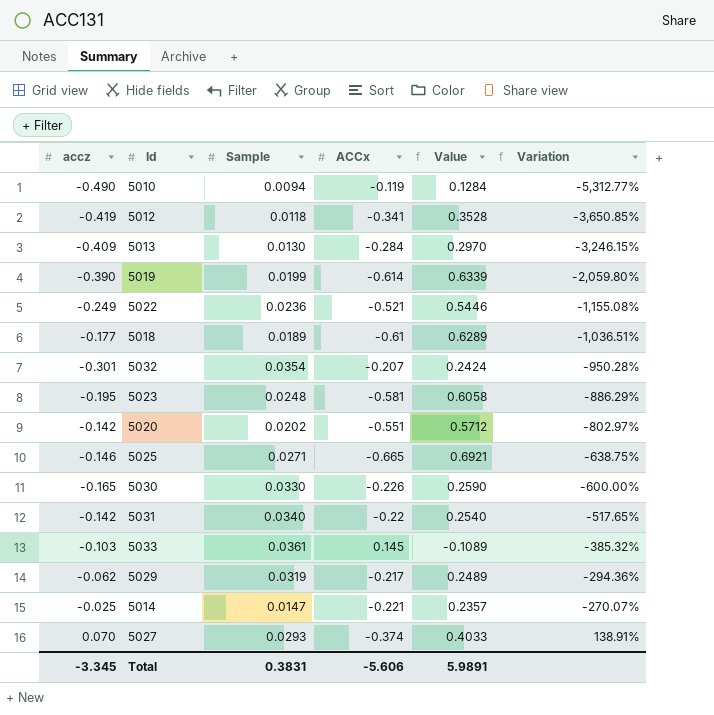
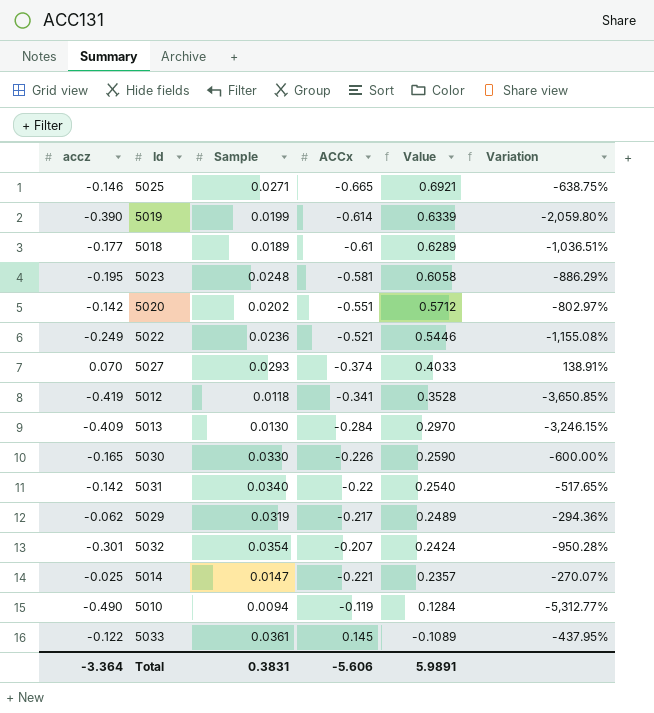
row order: Variation ascending -> Value descending
5033 | accz: -0.103 -> -0.122
5033 | Variation: -385.32% -> -437.95%
Total | accz: -3.345 -> -3.364

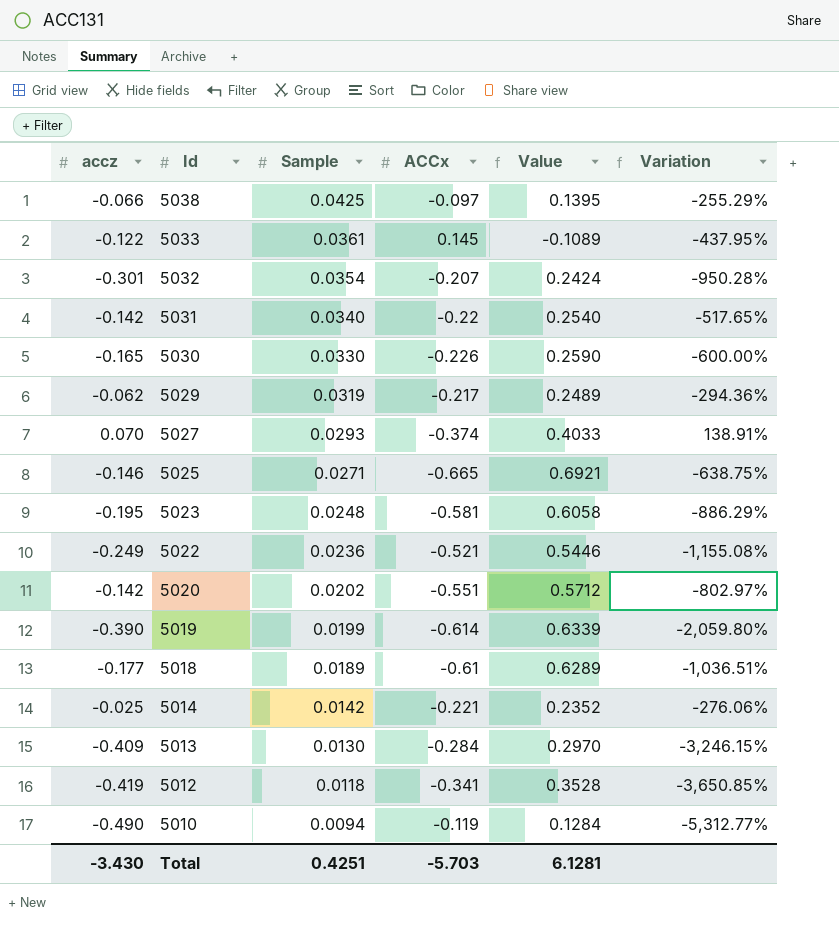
row order: Value descending -> Id descending
row 5038: none -> -0.066 | 0.0425 | -0.097 | 0.1395 | -255.29%
5014 | Sample: 0.0147 -> 0.0142
5014 | Value: 0.2357 -> 0.2352
5014 | Variation: -270.07% -> -276.06%
Total | accz: -3.364 -> -3.430
Total | Sample: 0.3831 -> 0.4251
Total | ACCx: -5.606 -> -5.703
Total | Value: 5.9891 -> 6.1281

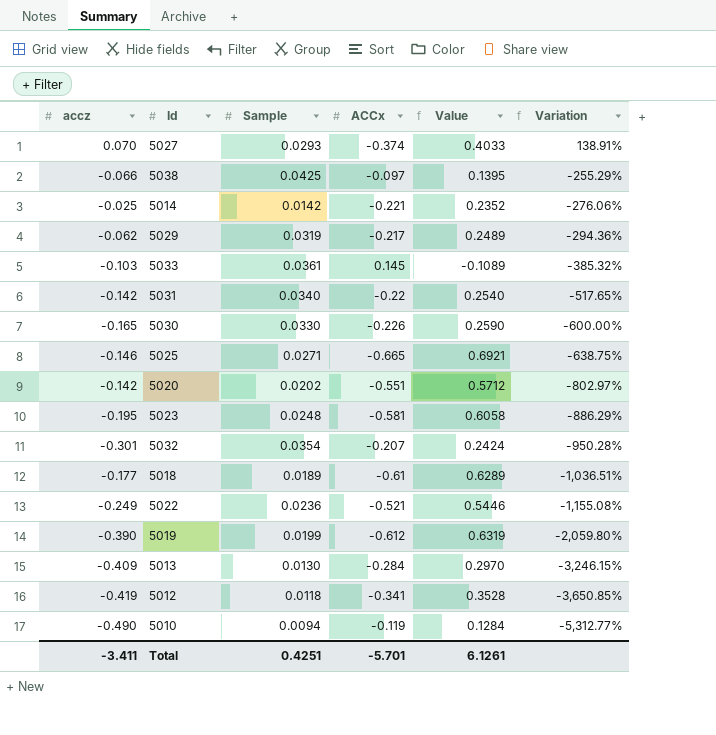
row order: Id descending -> Variation descending
5033 | accz: -0.122 -> -0.103
5033 | Variation: -437.95% -> -385.32%
5019 | ACCx: -0.614 -> -0.612
5019 | Value: 0.6339 -> 0.6319
Total | accz: -3.430 -> -3.411
Total | ACCx: -5.703 -> -5.701
Total | Value: 6.1281 -> 6.1261

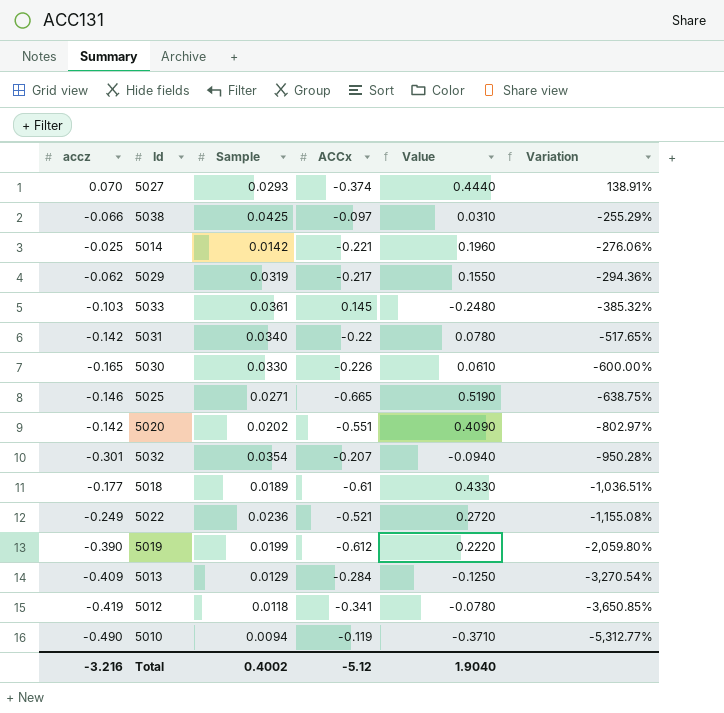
column Value | formula: [Sample] - [ACCx] -> [accz] - [ACCx]
row 5023: -0.195 | 0.0248 | -0.581 | 0.6058 | -886.29% -> none
5013 | Sample: 0.0130 -> 0.0129
5013 | Variation: -3,246.15% -> -3,270.54%
Total | accz: -3.411 -> -3.216
Total | Sample: 0.4251 -> 0.4002
Total | ACCx: -5.701 -> -5.12
Total | Value: 6.1261 -> 1.9040

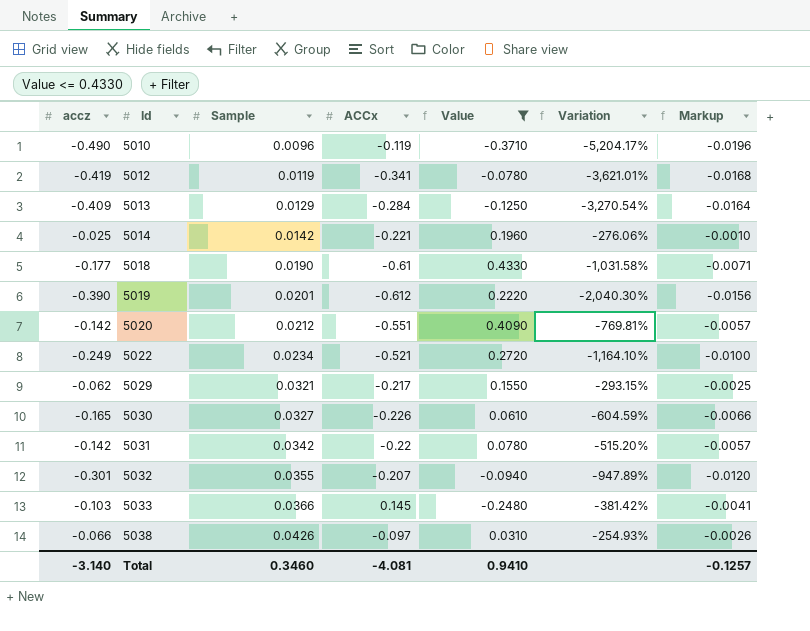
filter: none -> Value <= 0.4330
row order: Variation descending -> Id ascending
column Markup | formula: none -> [accz] * 0.04
5010 | Sample: 0.0094 -> 0.0096
5010 | Variation: -5,312.77% -> -5,204.17%
5012 | Sample: 0.0118 -> 0.0119
5012 | Variation: -3,650.85% -> -3,621.01%
5018 | Sample: 0.0189 -> 0.0190
5018 | Variation: -1,036.51% -> -1,031.58%
5019 | Sample: 0.0199 -> 0.0201
5019 | Variation: -2,059.80% -> -2,040.30%
5020 | Sample: 0.0202 -> 0.0212
5020 | Variation: -802.97% -> -769.81%
5022 | Sample: 0.0236 -> 0.0234
5022 | Variation: -1,155.08% -> -1,164.10%
5029 | Sample: 0.0319 -> 0.0321
5029 | Variation: -294.36% -> -293.15%
5030 | Sample: 0.0330 -> 0.0327
5030 | Variation: -600.00% -> -604.59%
5031 | Sample: 0.0340 -> 0.0342
5031 | Variation: -517.65% -> -515.20%
5032 | Sample: 0.0354 -> 0.0355
5032 | Variation: -950.28% -> -947.89%
5033 | Sample: 0.0361 -> 0.0366
5033 | Variation: -385.32% -> -381.42%
5038 | Sample: 0.0425 -> 0.0426
5038 | Variation: -255.29% -> -254.93%
Total | accz: -3.216 -> -3.140
Total | Sample: 0.4002 -> 0.3460
Total | ACCx: -5.12 -> -4.081
Total | Value: 1.9040 -> 0.9410

